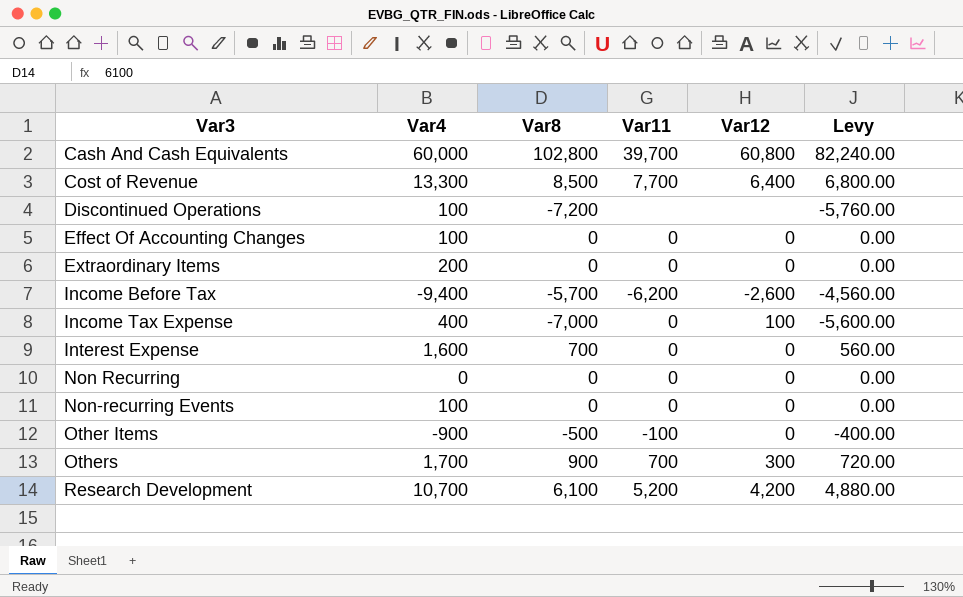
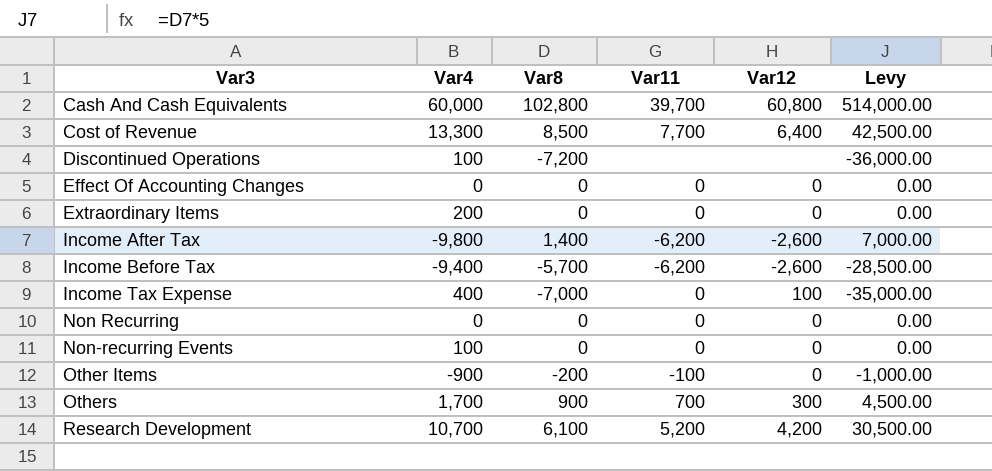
column Levy | formula: [Var8] * 0.8 -> [Var8] * 5
row Interest Expense: 1,600 | 700 | 0 | 0 | 560.00 -> none
Effect Of Accounting Changes | Var4: 100 -> 0
row Income After Tax: none -> -9,800 | 1,400 | -6,200 | -2,600 | 7,000.00
Other Items | Var8: -500 -> -200

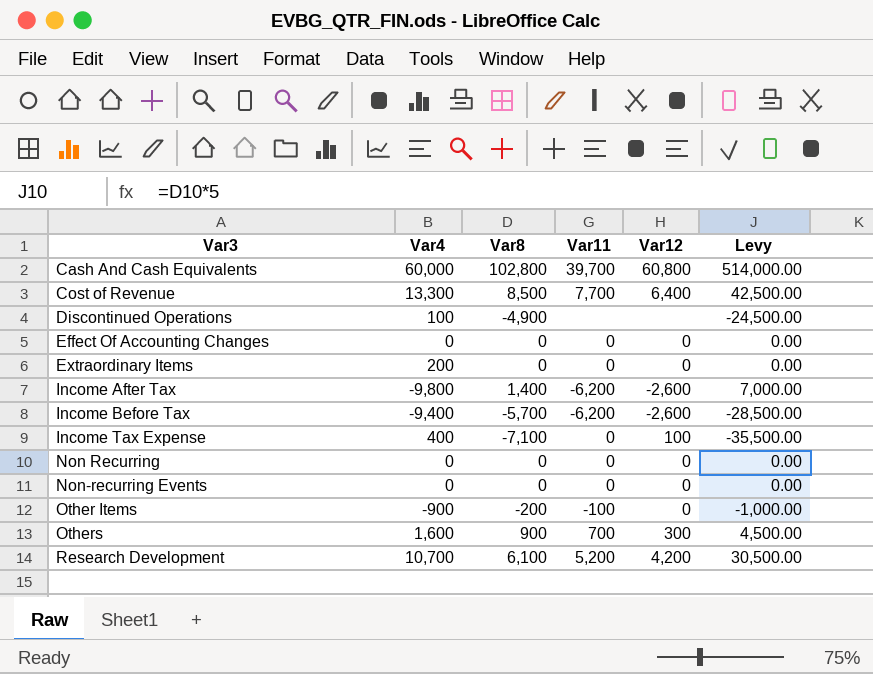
Discontinued Operations | Var8: -7,200 -> -4,900
Discontinued Operations | Levy: -36,000.00 -> -24,500.00
Income Tax Expense | Var8: -7,000 -> -7,100
Income Tax Expense | Levy: -35,000.00 -> -35,500.00
Non-recurring Events | Var4: 100 -> 0
Others | Var4: 1,700 -> 1,600

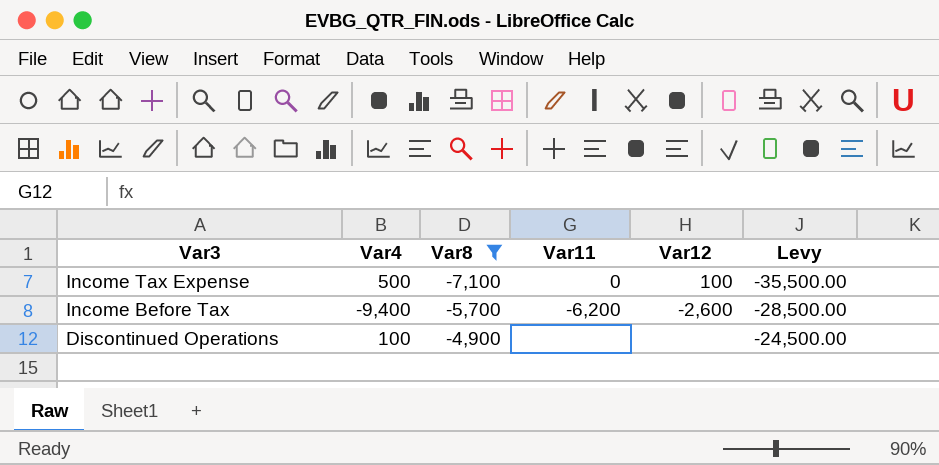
filter: none -> Var8 <= -4,900
row order: Var3 ascending -> Var3 descending
Income Tax Expense | Var4: 400 -> 500

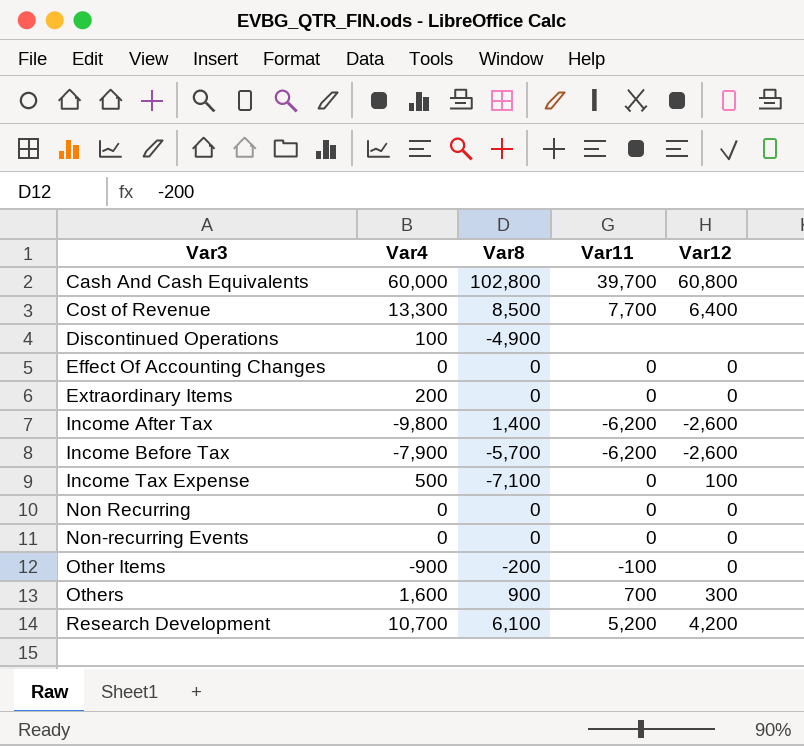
filter: Var8 <= -4,900 -> none
row order: Var3 descending -> Var3 ascending
column Levy | formula: [Var8] * 5 -> none
Income Before Tax | Var4: -9,400 -> -7,900

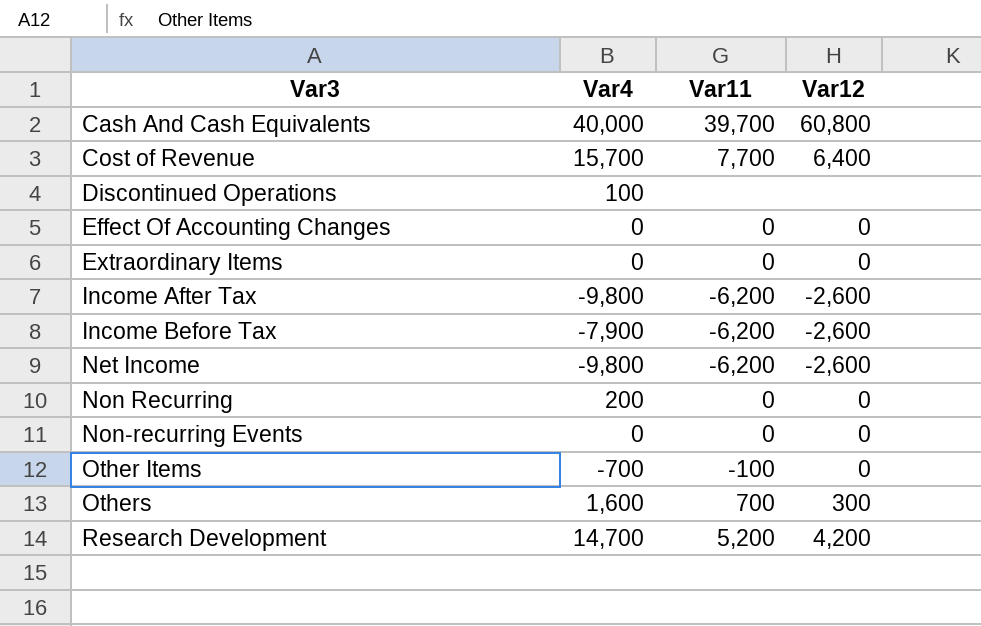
column Var8 | position: 3 -> none
row Income Tax Expense: 500 | -7,100 | 0 | 100 -> none
Cash And Cash Equivalents | Var4: 60,000 -> 40,000
Cost of Revenue | Var4: 13,300 -> 15,700
Extraordinary Items | Var4: 200 -> 0
row Net Income: none -> -9,800 | -6,200 | -2,600
Non Recurring | Var4: 0 -> 200
Other Items | Var4: -900 -> -700
Research Development | Var4: 10,700 -> 14,700

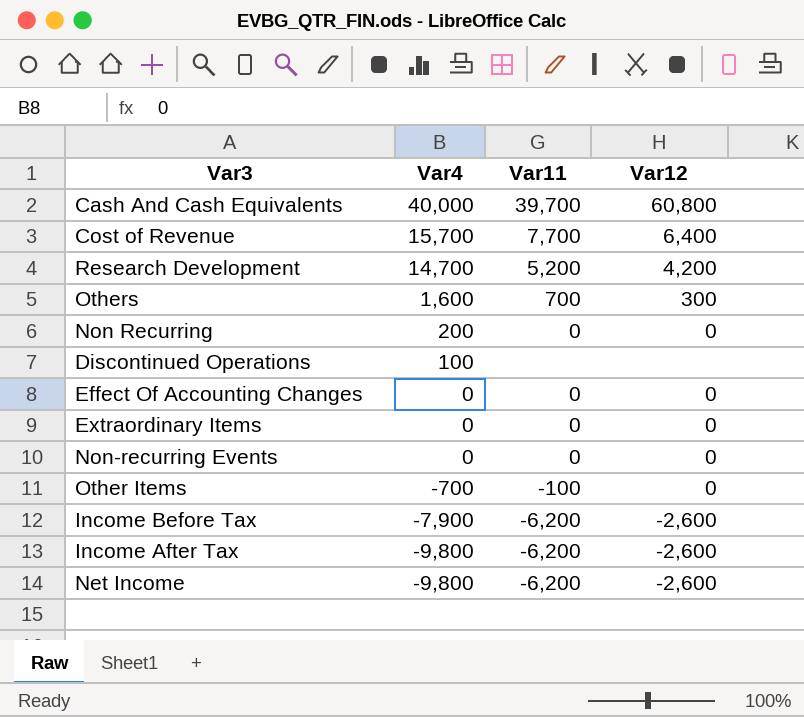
row order: Var3 ascending -> Var4 descending

